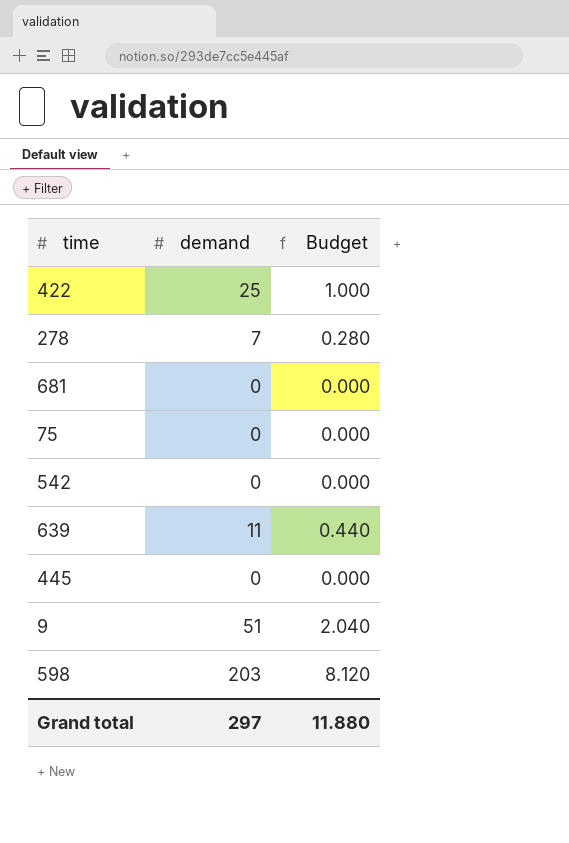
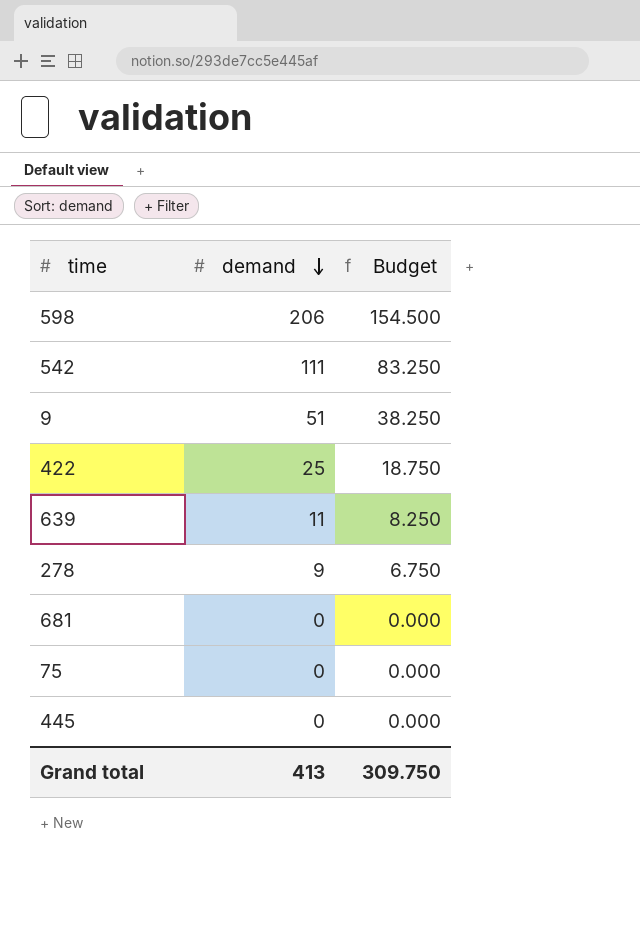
row order: none -> demand descending
column Budget | formula: [demand] * 0.04 -> [demand] * 0.75
598 | demand: 203 -> 206
542 | demand: 0 -> 111
278 | demand: 7 -> 9
Grand total | demand: 297 -> 413
Grand total | Budget: 11.880 -> 309.750

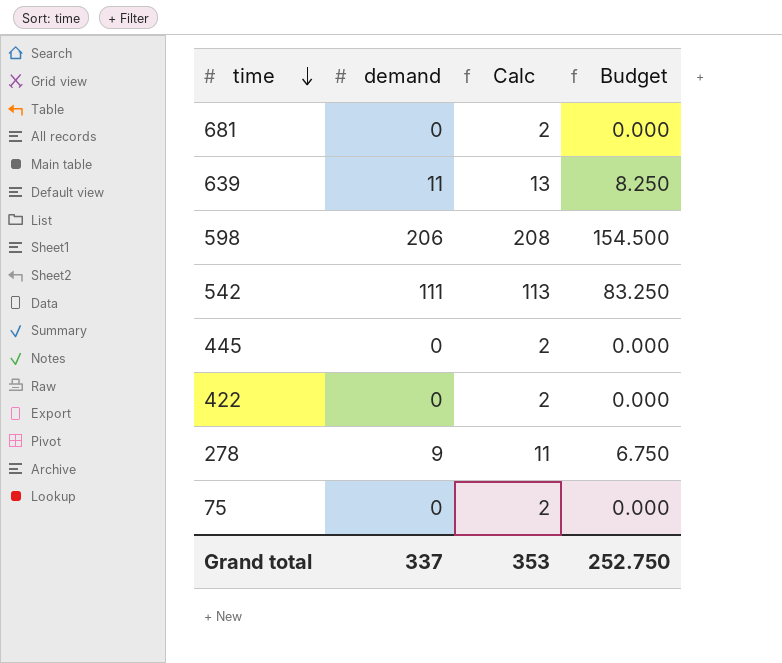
row order: demand descending -> time descending
column Calc | formula: none -> [demand] + 2
row 9: 51 | 38.250 -> none
422 | demand: 25 -> 0
422 | Budget: 18.750 -> 0.000
Grand total | demand: 413 -> 337
Grand total | Budget: 309.750 -> 252.750

